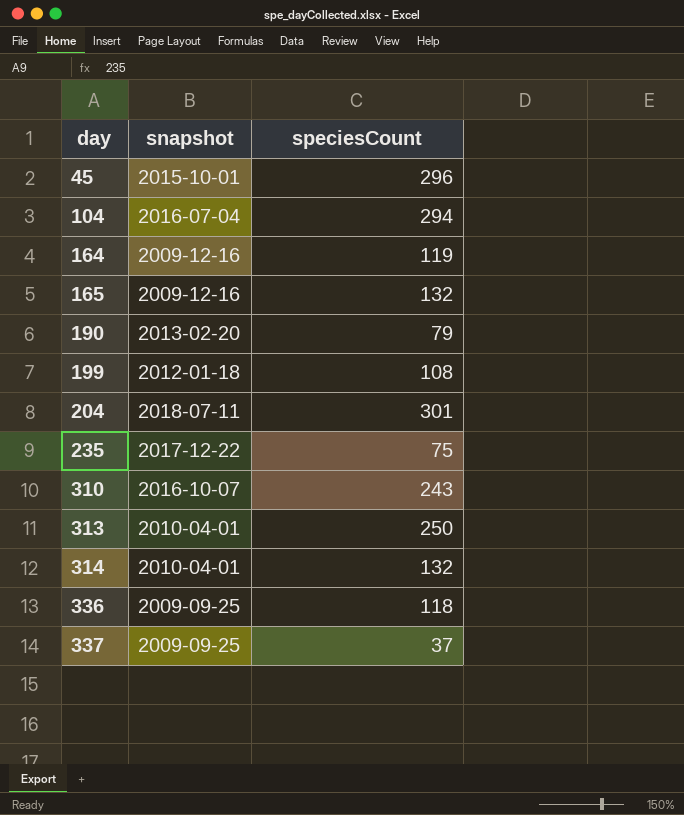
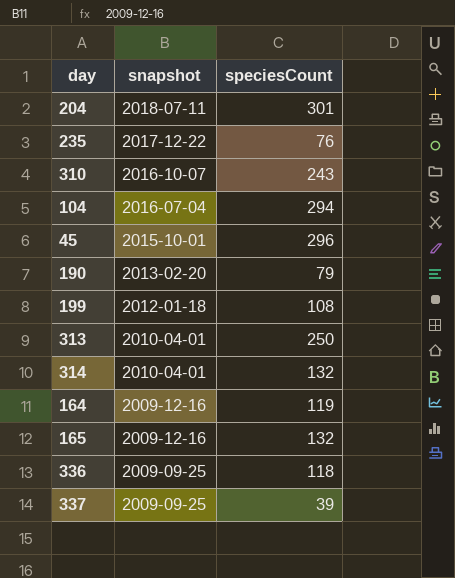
row order: day ascending -> snapshot descending
235 | speciesCount: 75 -> 76
337 | speciesCount: 37 -> 39

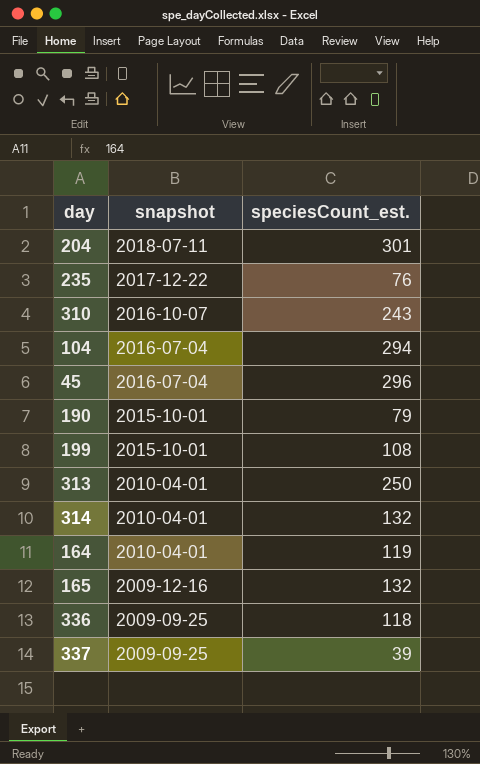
column name: speciesCount -> speciesCount_est.
45 | snapshot: 2015-10-01 -> 2016-07-04
190 | snapshot: 2013-02-20 -> 2015-10-01
199 | snapshot: 2012-01-18 -> 2015-10-01
164 | snapshot: 2009-12-16 -> 2010-04-01

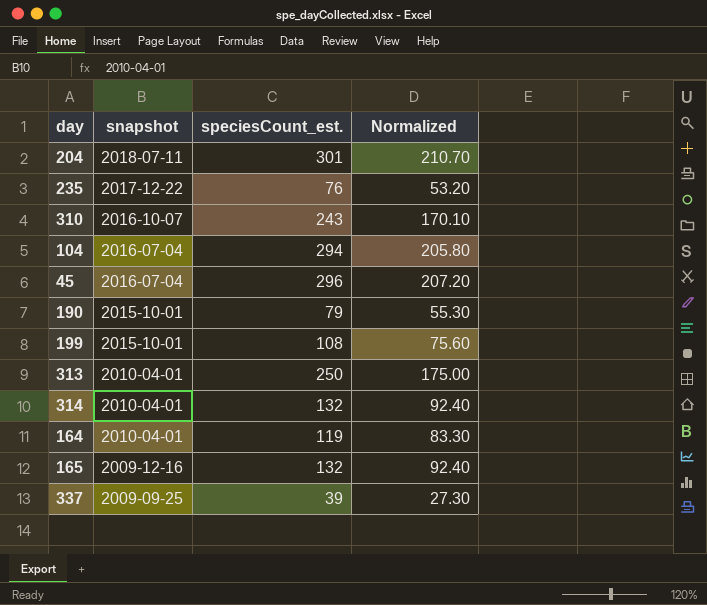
column Normalized | formula: none -> [speciesCount_est.] * 0.7
row 336: 2009-09-25 | 118 -> none

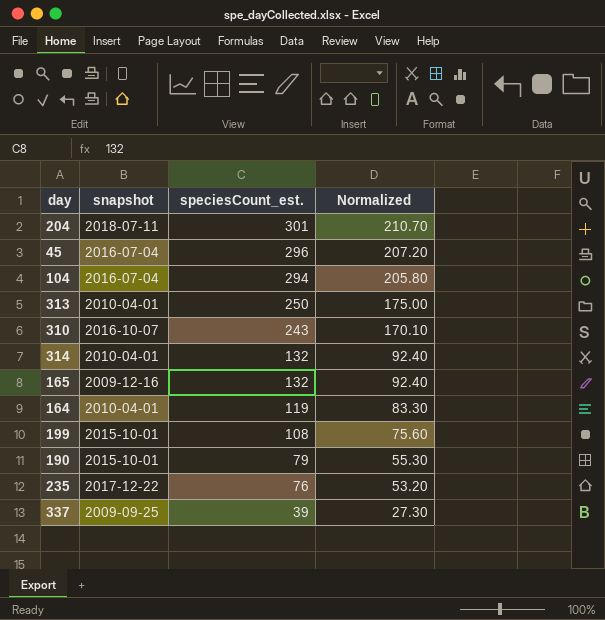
row order: snapshot descending -> speciesCount_est. descending

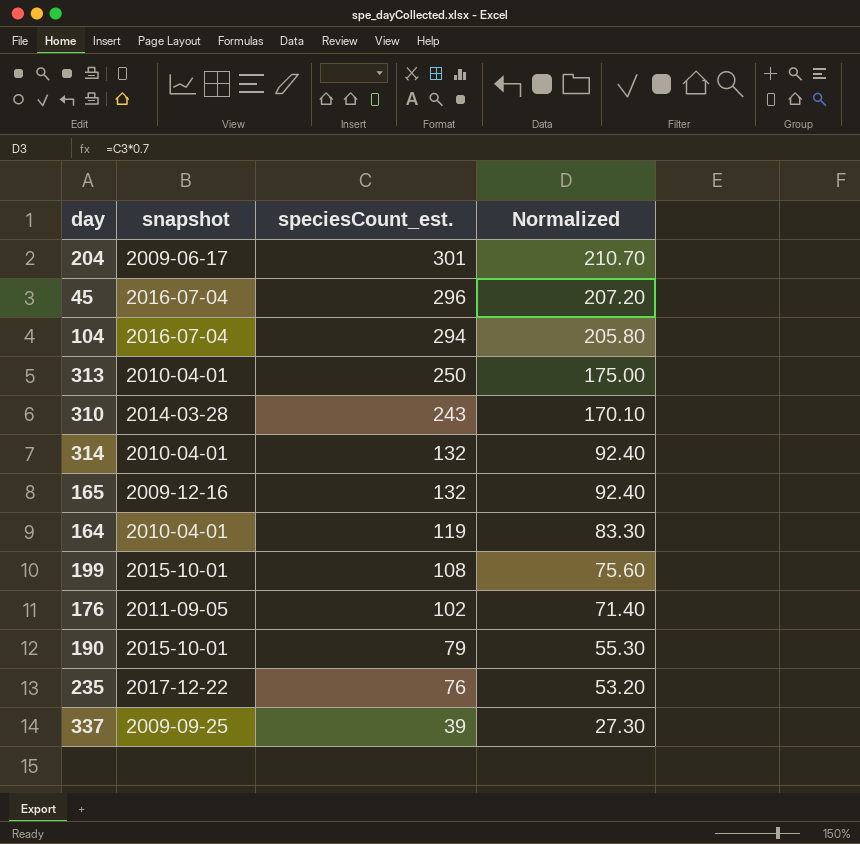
204 | snapshot: 2018-07-11 -> 2009-06-17
310 | snapshot: 2016-10-07 -> 2014-03-28
row 176: none -> 2011-09-05 | 102 | 71.40

